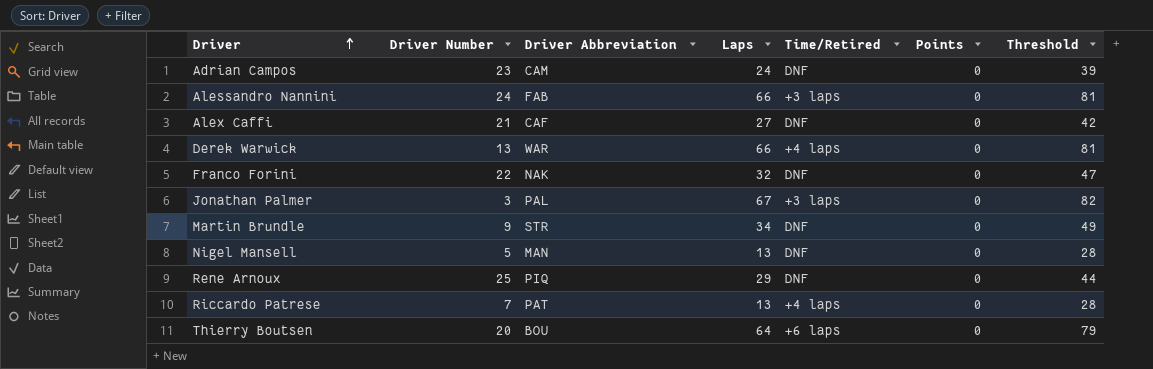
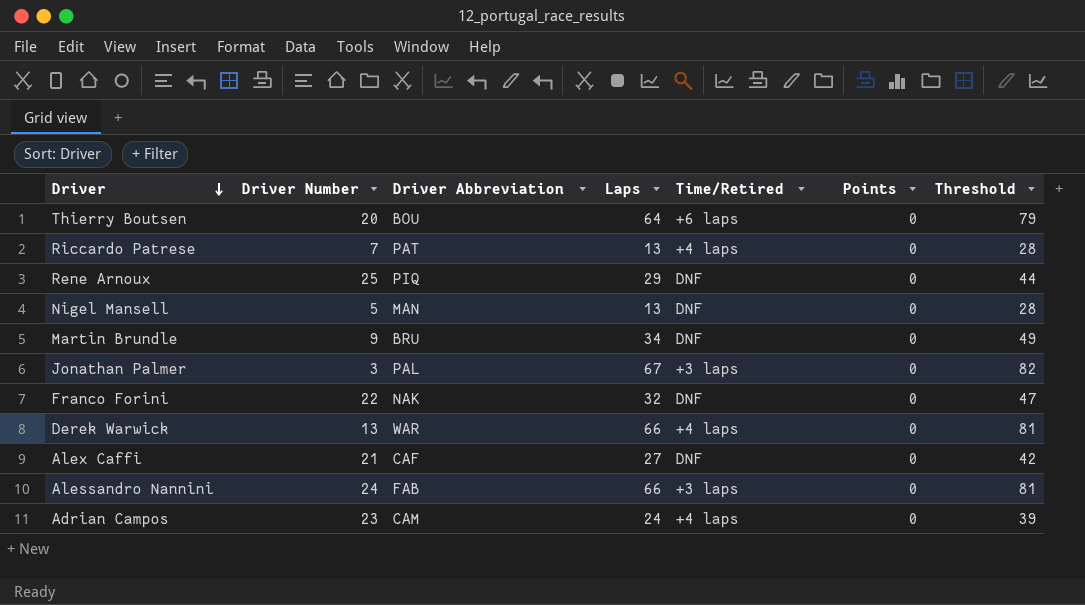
row order: Driver ascending -> Driver descending
Martin Brundle | Driver Abbreviation: STR -> BRU
Adrian Campos | Time/Retired: DNF -> +4 laps

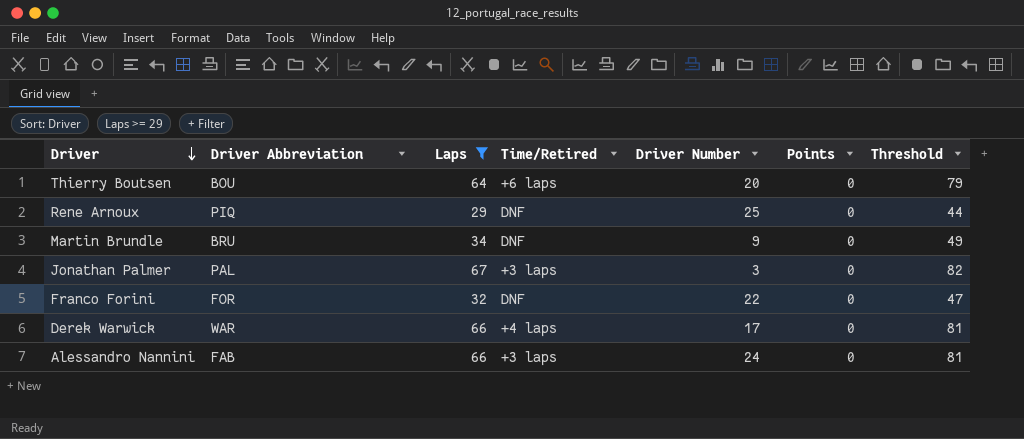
filter: none -> Laps >= 29
column Driver Number | position: 2 -> 5
Franco Forini | Driver Abbreviation: NAK -> FOR
Derek Warwick | Driver Number: 13 -> 17

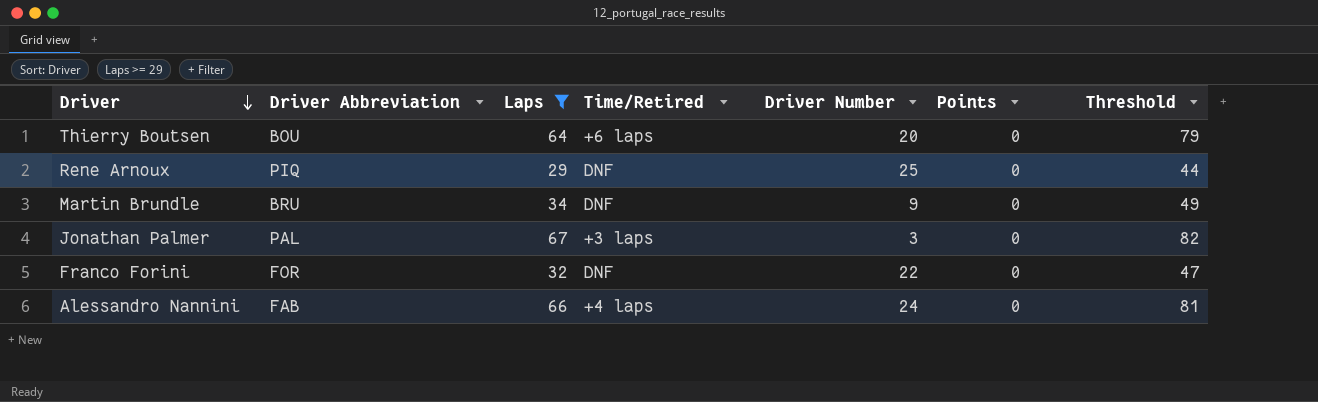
row Derek Warwick: WAR | 66 | +4 laps | 17 | 0 | 81 -> none
Alessandro Nannini | Time/Retired: +3 laps -> +4 laps

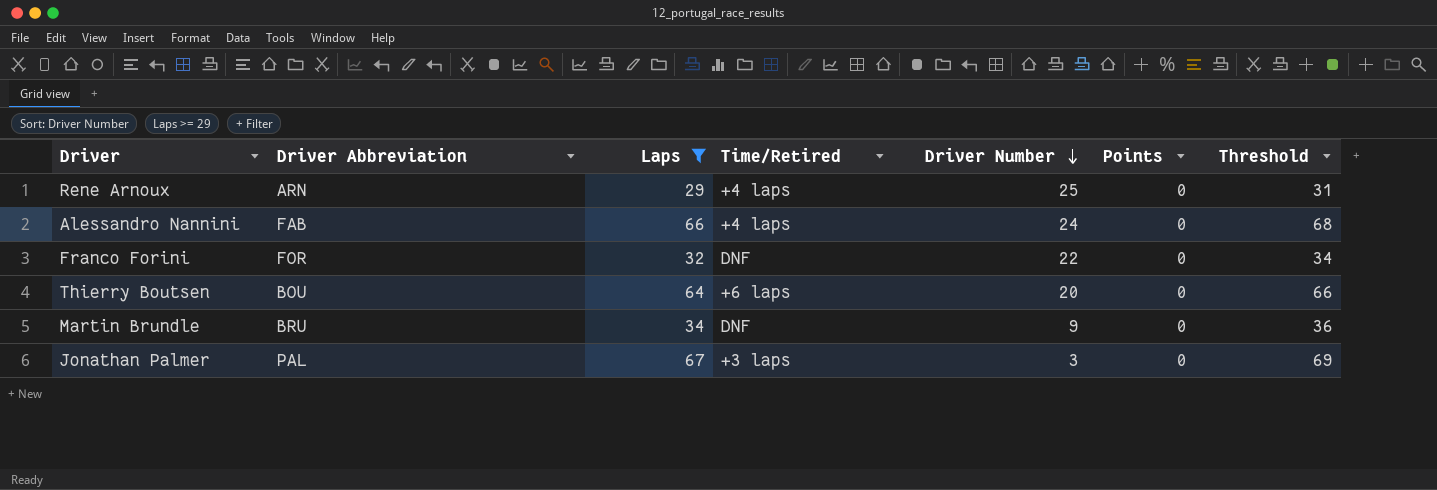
row order: Driver descending -> Driver Number descending
column Threshold | formula: [Laps] + 15 -> [Laps] + 2
Rene Arnoux | Driver Abbreviation: PIQ -> ARN
Rene Arnoux | Time/Retired: DNF -> +4 laps

